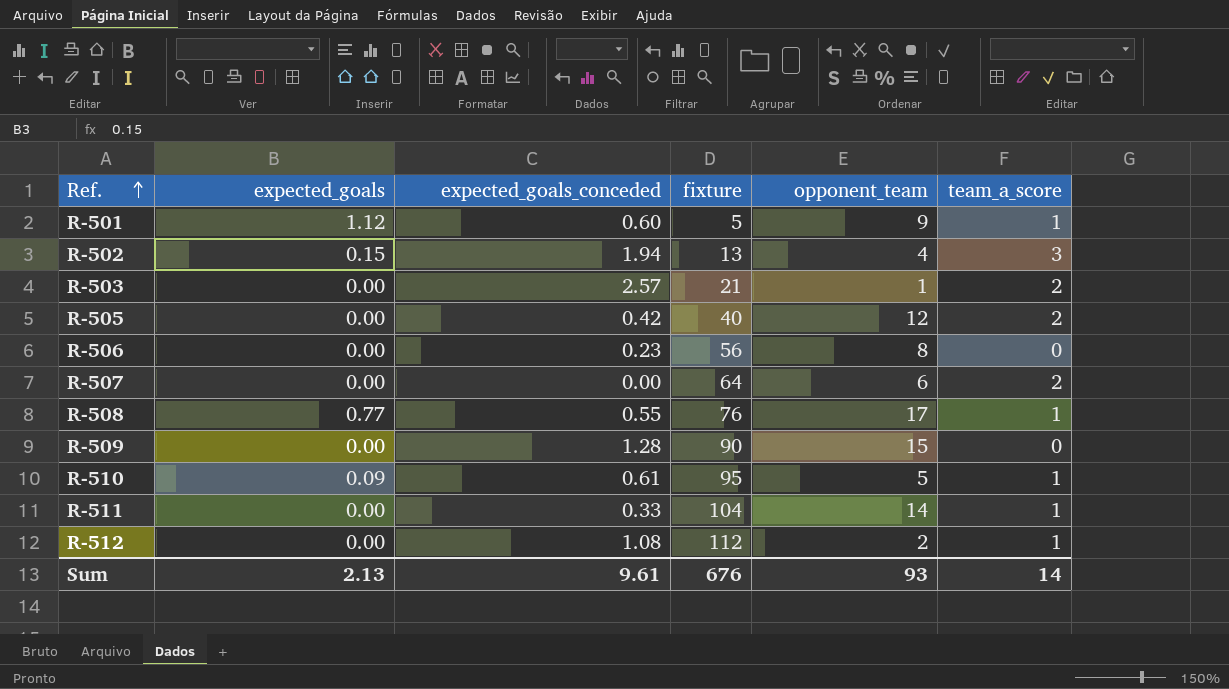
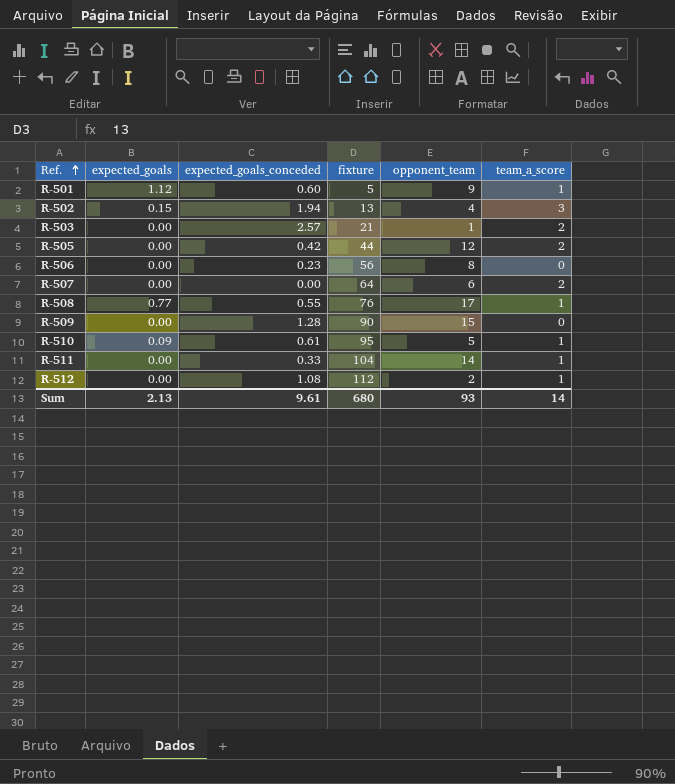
R-505 | fixture: 40 -> 44
Sum | fixture: 676 -> 680

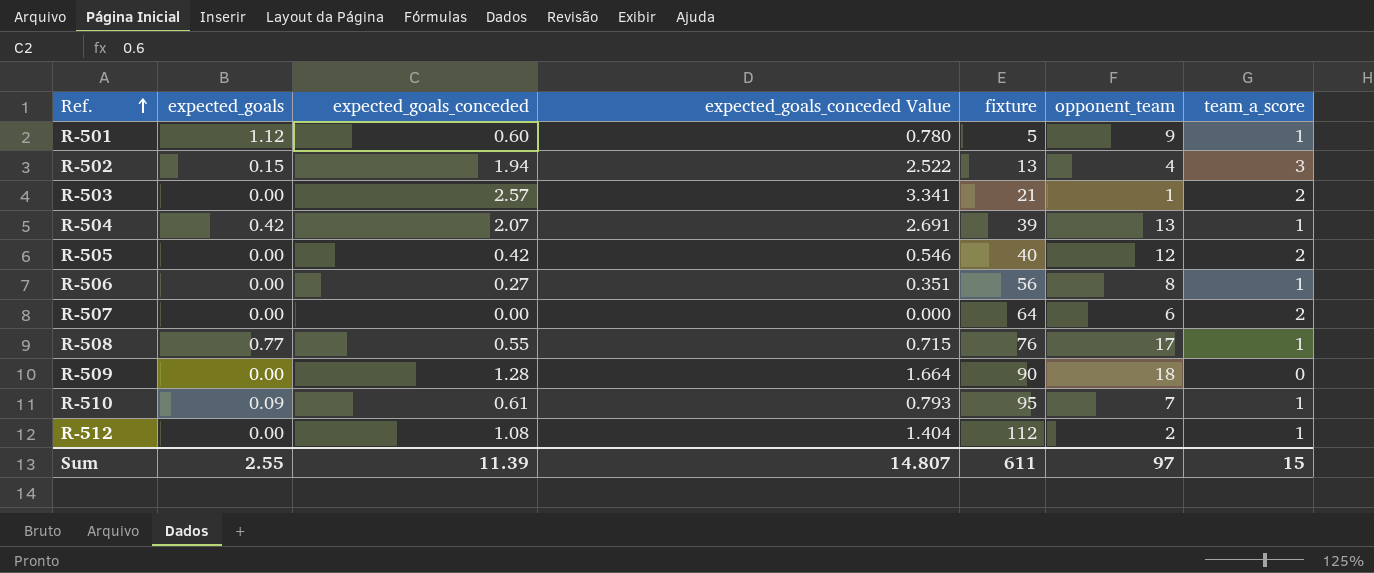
column expected_goals_conceded Value | formula: none -> [expected_goals_conceded] * 1.3
row R-511: 0.00 | 0.33 | 104 | 14 | 1 -> none
row R-504: none -> 0.42 | 2.07 | 2.691 | 39 | 13 | 1
R-505 | fixture: 44 -> 40
R-506 | expected_goals_conceded: 0.23 -> 0.27
R-506 | team_a_score: 0 -> 1
R-509 | opponent_team: 15 -> 18
R-510 | opponent_team: 5 -> 7
Sum | expected_goals: 2.13 -> 2.55
Sum | expected_goals_conceded: 9.61 -> 11.39
Sum | fixture: 680 -> 611
Sum | opponent_team: 93 -> 97
Sum | team_a_score: 14 -> 15

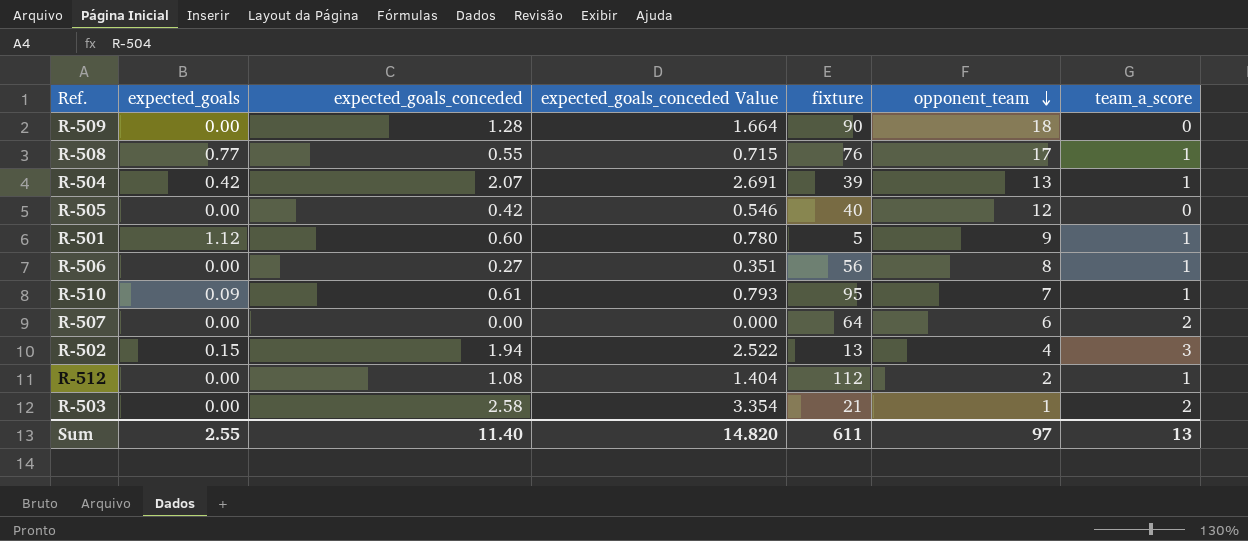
row order: Ref. ascending -> opponent_team descending
R-505 | team_a_score: 2 -> 0
R-503 | expected_goals_conceded: 2.57 -> 2.58
R-503 | expected_goals_conceded Value: 3.341 -> 3.354
Sum | expected_goals_conceded: 11.39 -> 11.40
Sum | expected_goals_conceded Value: 14.807 -> 14.820
Sum | team_a_score: 15 -> 13

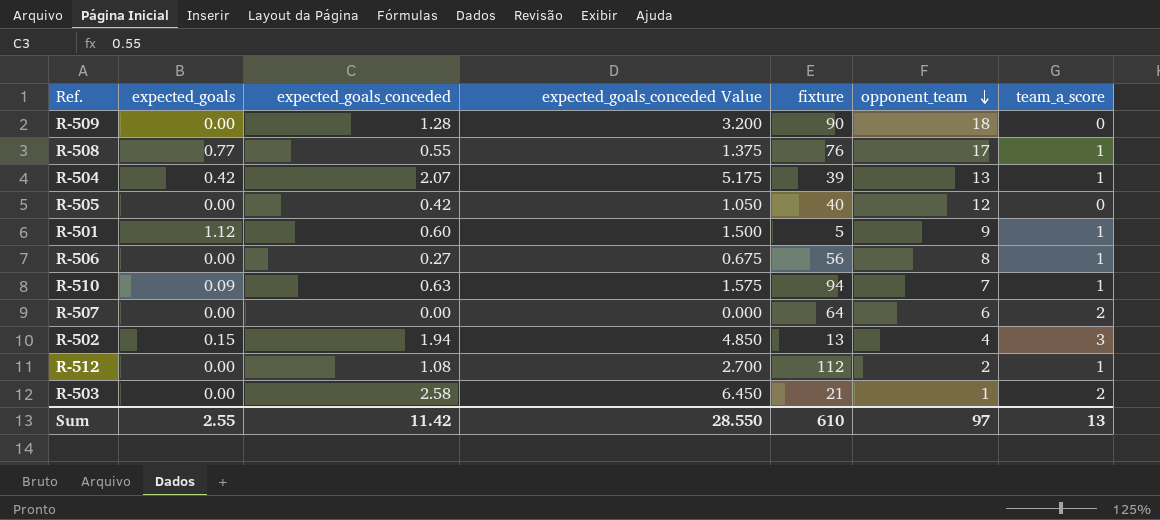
column expected_goals_conceded Value | formula: [expected_goals_conceded] * 1.3 -> [expected_goals_conceded] * 2.5
R-510 | expected_goals_conceded: 0.61 -> 0.63
R-510 | fixture: 95 -> 94
Sum | expected_goals_conceded: 11.40 -> 11.42
Sum | expected_goals_conceded Value: 14.820 -> 28.550
Sum | fixture: 611 -> 610

